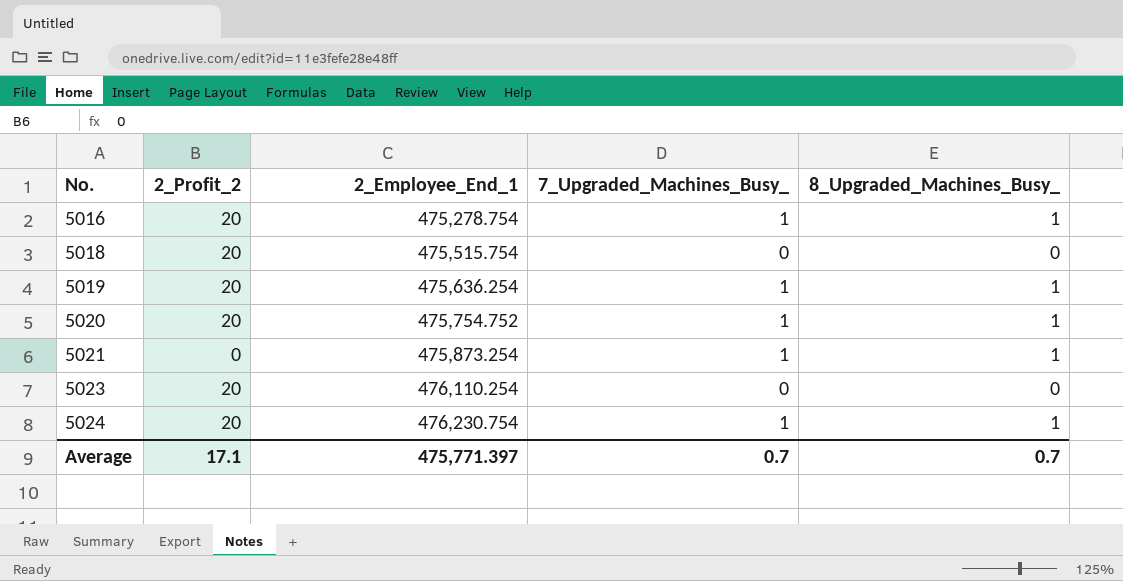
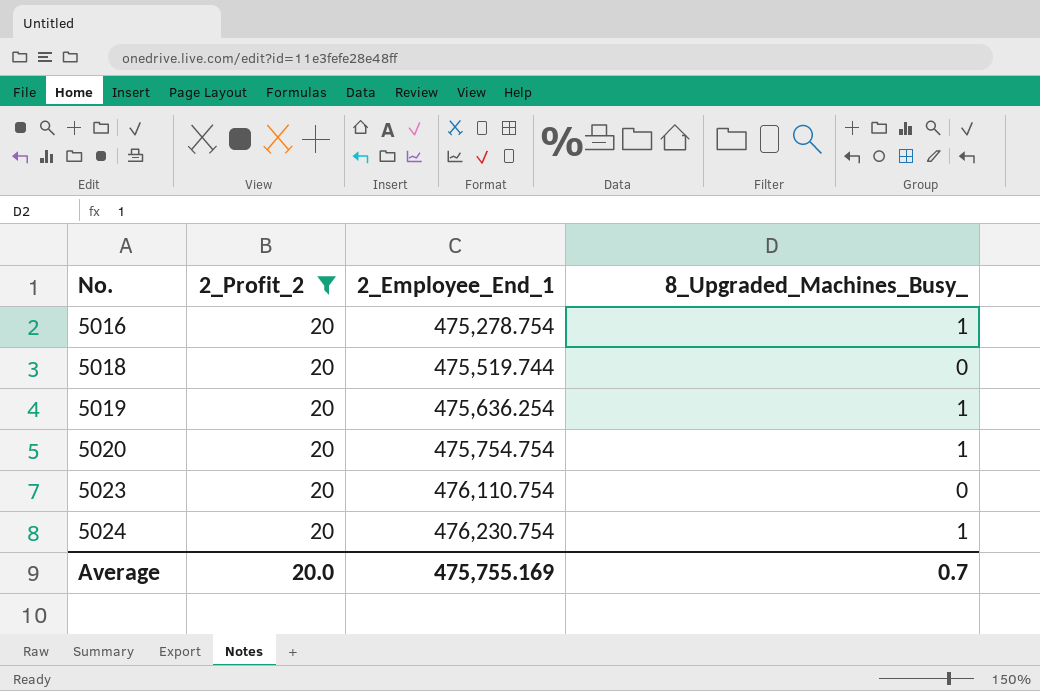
filter: none -> 2_Profit_2 = 20
column 7_Upgraded_Machines_Busy_ | position: 4 -> none
5018 | 2_Employee_End_1: 475,515.754 -> 475,519.744
5020 | 2_Employee_End_1: 475,754.752 -> 475,754.754
5023 | 2_Employee_End_1: 476,110.254 -> 476,110.754
Average | 2_Profit_2: 17.1 -> 20.0
Average | 2_Employee_End_1: 475,771.397 -> 475,755.169

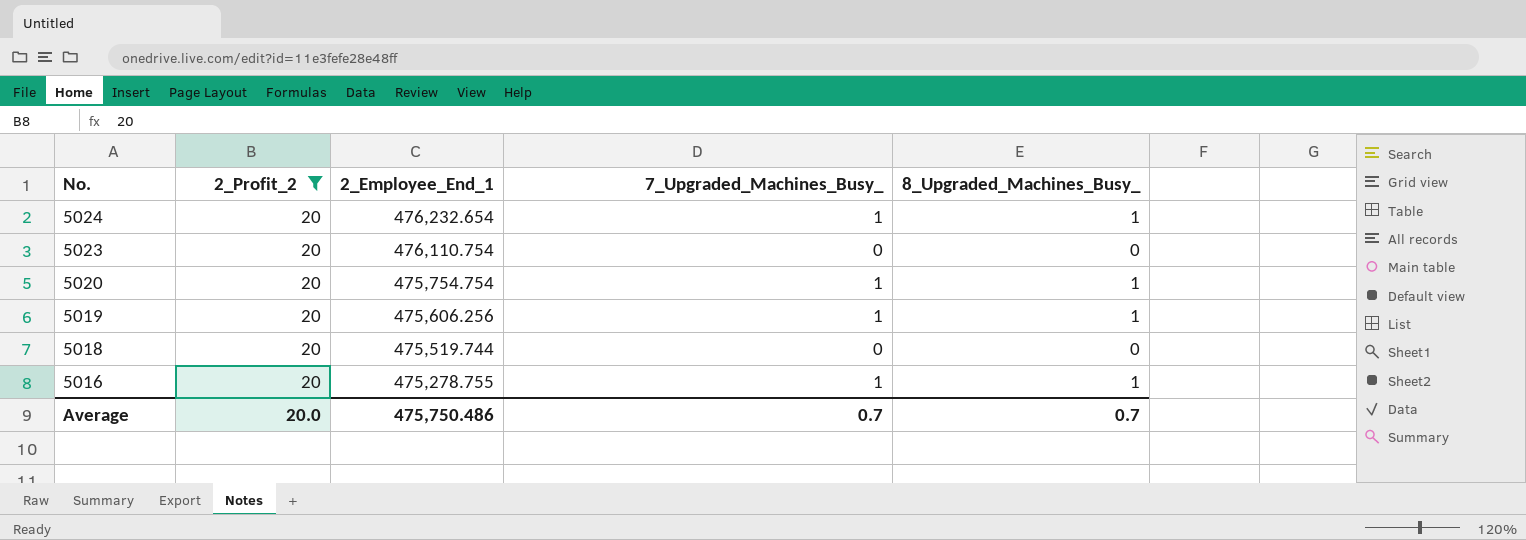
row order: No. ascending -> No. descending
column 7_Upgraded_Machines_Busy_ | position: none -> 4
5024 | 2_Employee_End_1: 476,230.754 -> 476,232.654
5019 | 2_Employee_End_1: 475,636.254 -> 475,606.256
5016 | 2_Employee_End_1: 475,278.754 -> 475,278.755
Average | 2_Employee_End_1: 475,755.169 -> 475,750.486

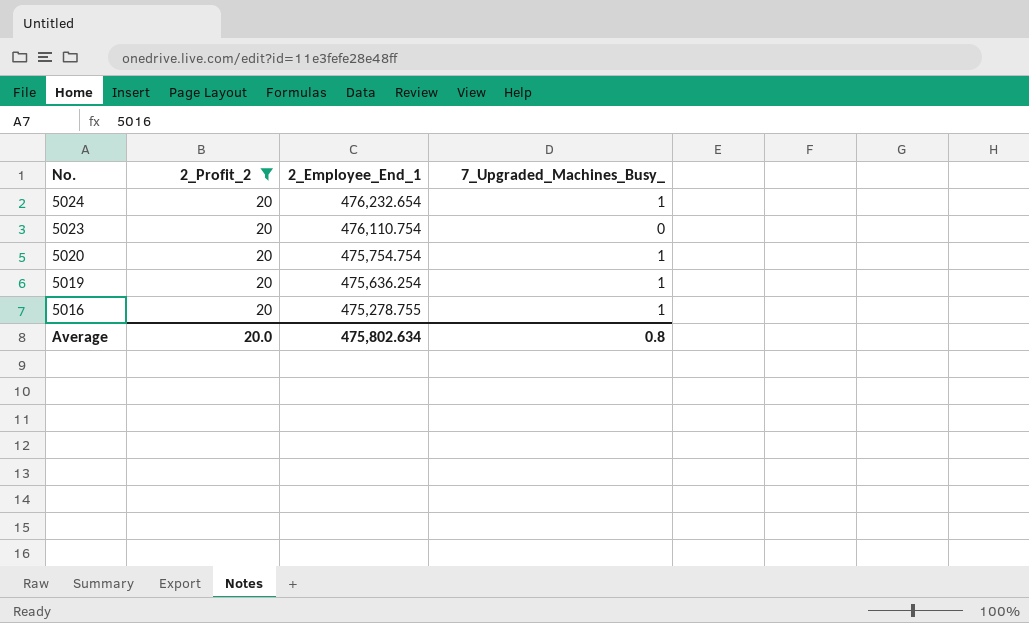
column 8_Upgraded_Machines_Busy_ | position: 5 -> none
row 5018: 20 | 475,519.744 | 0 | 0 -> none
5019 | 2_Employee_End_1: 475,606.256 -> 475,636.254
Average | 2_Employee_End_1: 475,750.486 -> 475,802.634
Average | 7_Upgraded_Machines_Busy_: 0.7 -> 0.8

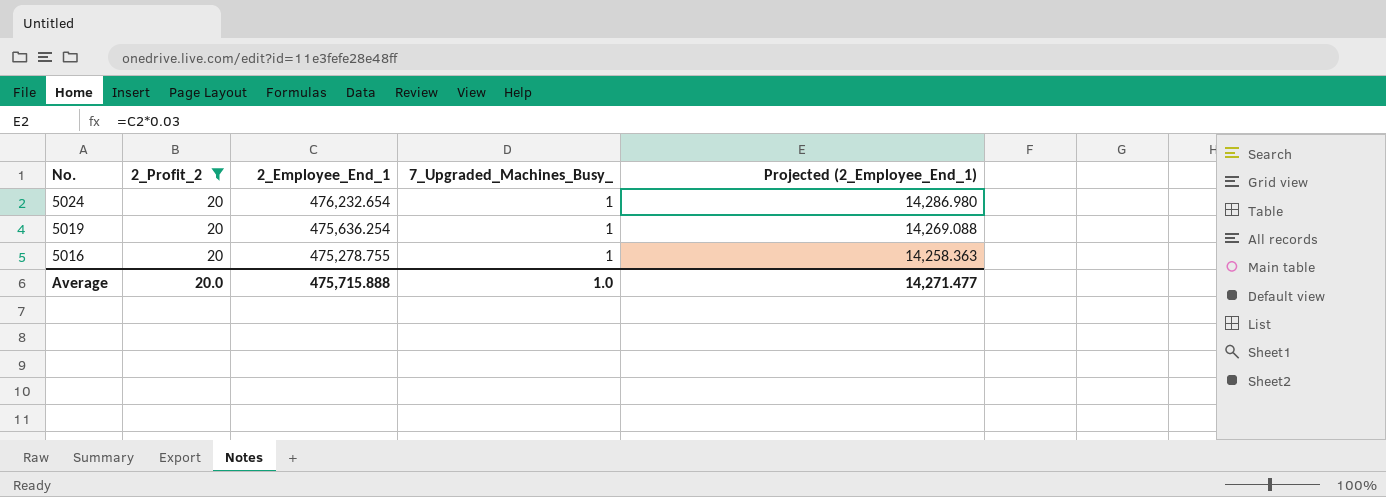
column Projected (2_Employee_End_1) | formula: none -> [2_Employee_End_1] * 0.03
row 5023: 20 | 476,110.754 | 0 -> none
row 5020: 20 | 475,754.754 | 1 -> none
Average | 2_Employee_End_1: 475,802.634 -> 475,715.888
Average | 7_Upgraded_Machines_Busy_: 0.8 -> 1.0

